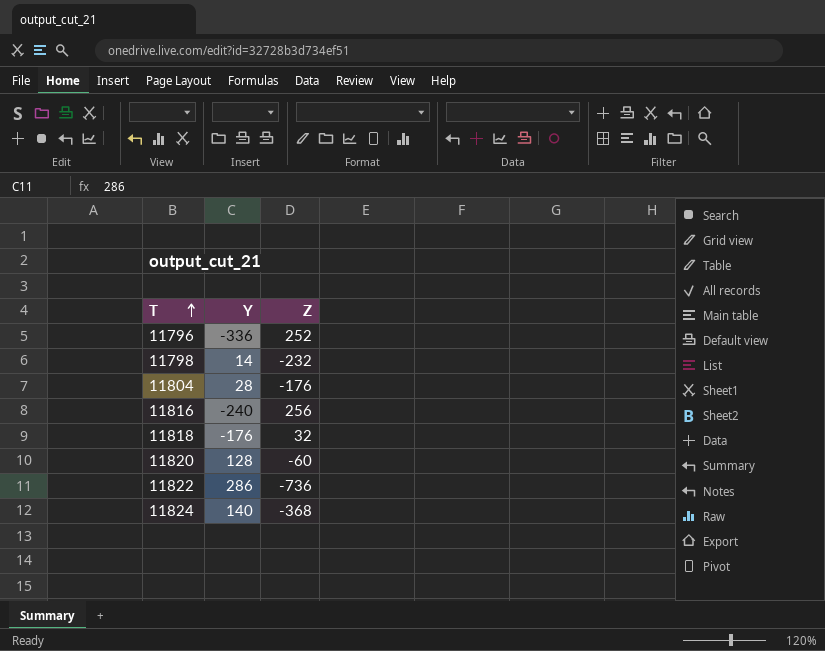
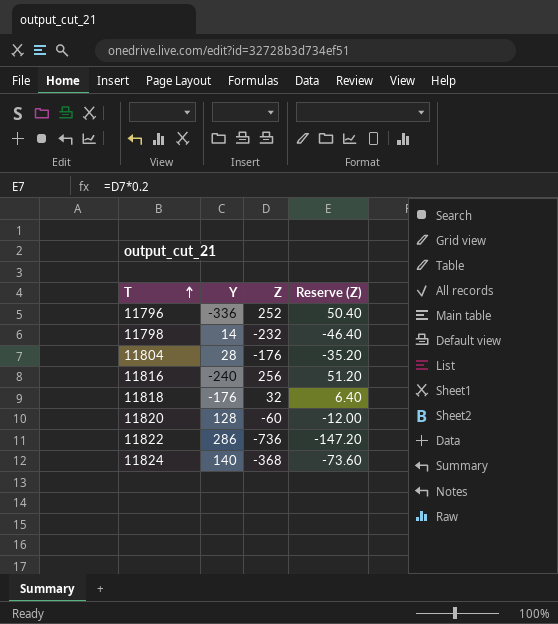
column Reserve (Z) | formula: none -> [Z] * 0.2

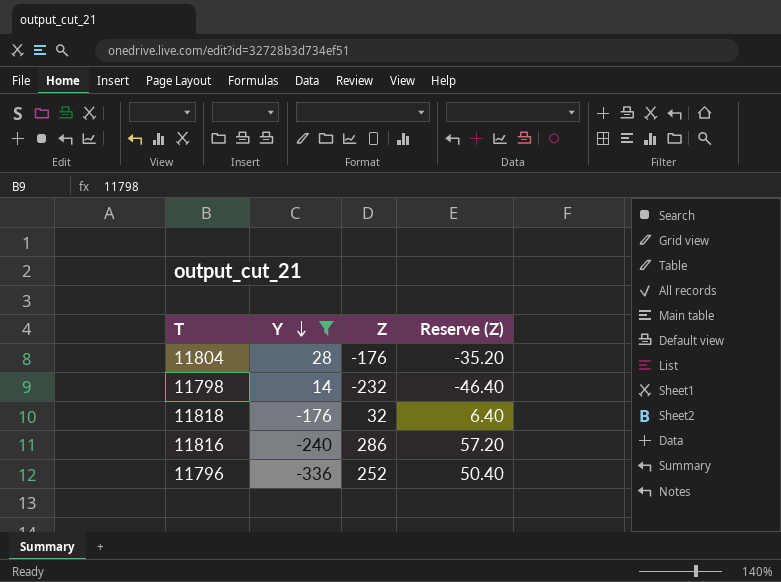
filter: none -> Y <= 28
row order: T ascending -> Y descending
11816 | Z: 256 -> 286
11816 | Reserve (Z): 51.20 -> 57.20

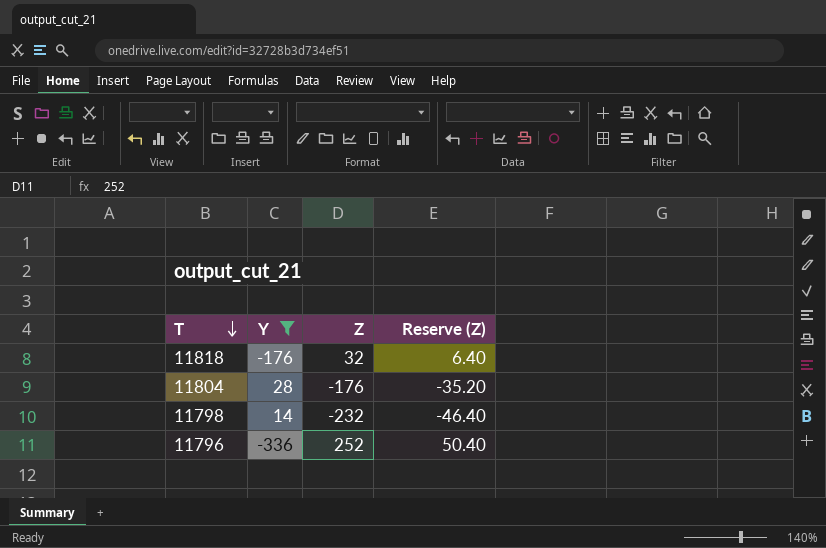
row order: Y descending -> T descending
row 11816: -240 | 286 | 57.20 -> none

